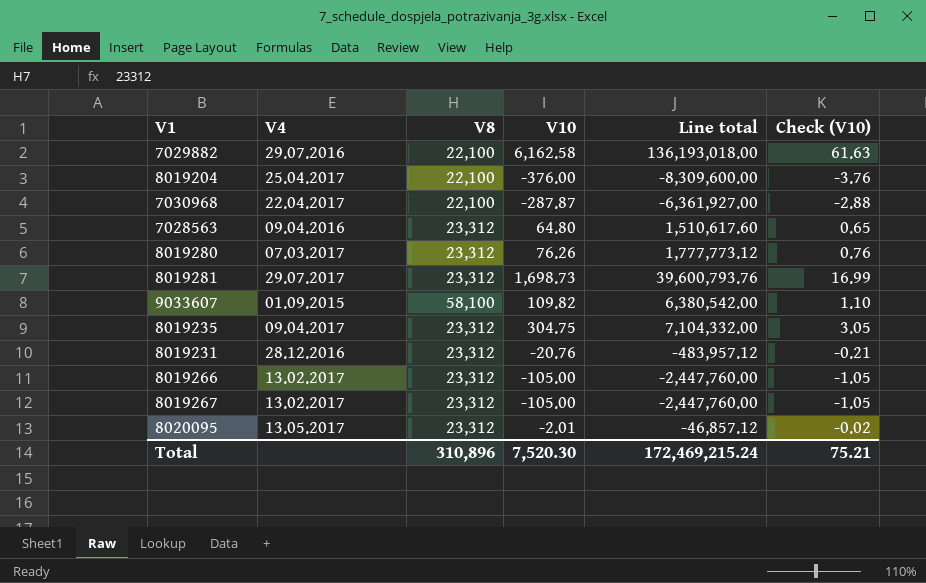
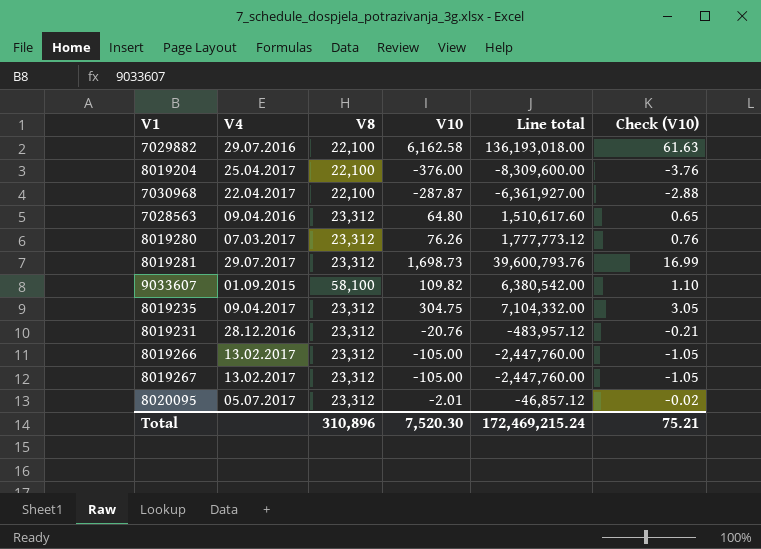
8020095 | V4: 13.05.2017 -> 05.07.2017

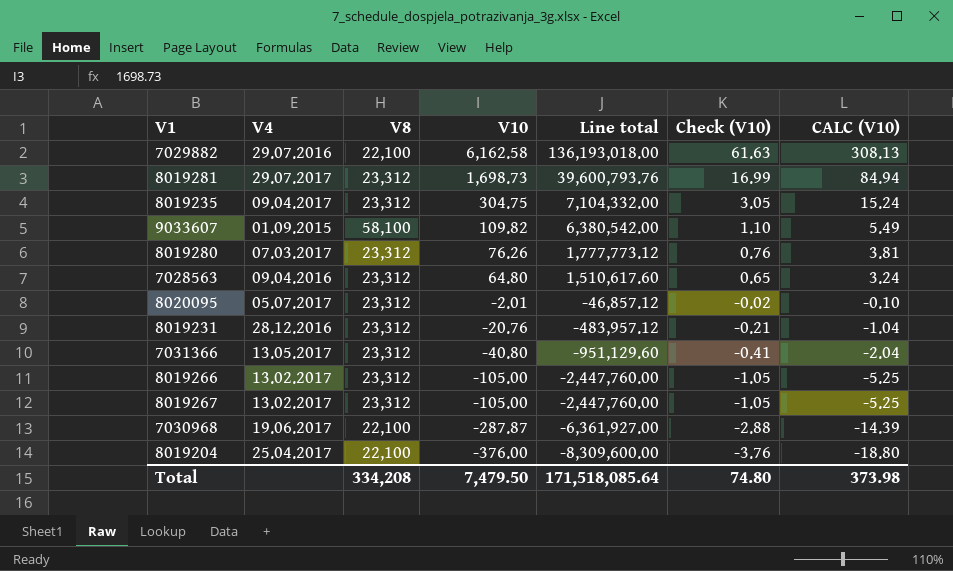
row order: none -> V10 descending
column CALC (V10) | formula: none -> [V10] * 0.05
row 7031366: none -> 13.05.2017 | 23,312 | -40.80 | -951,129.60 | -0.41 | -2.04
7030968 | V4: 22.04.2017 -> 19.06.2017
Total | V8: 310,896 -> 334,208
Total | V10: 7,520.30 -> 7,479.50
Total | Line total: 172,469,215.24 -> 171,518,085.64
Total | Check (V10): 75.21 -> 74.80

